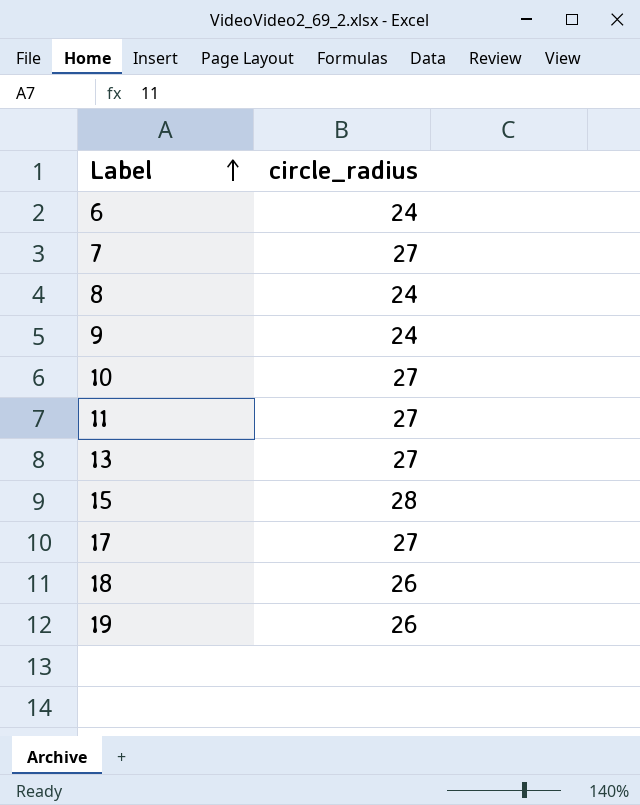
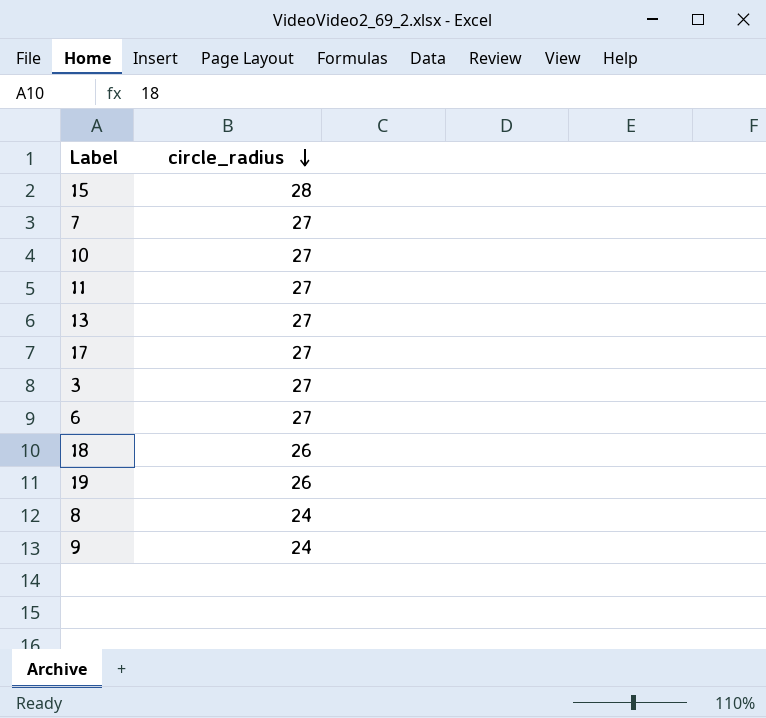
row order: Label ascending -> circle_radius descending
row 3: none -> 27
6 | circle_radius: 24 -> 27

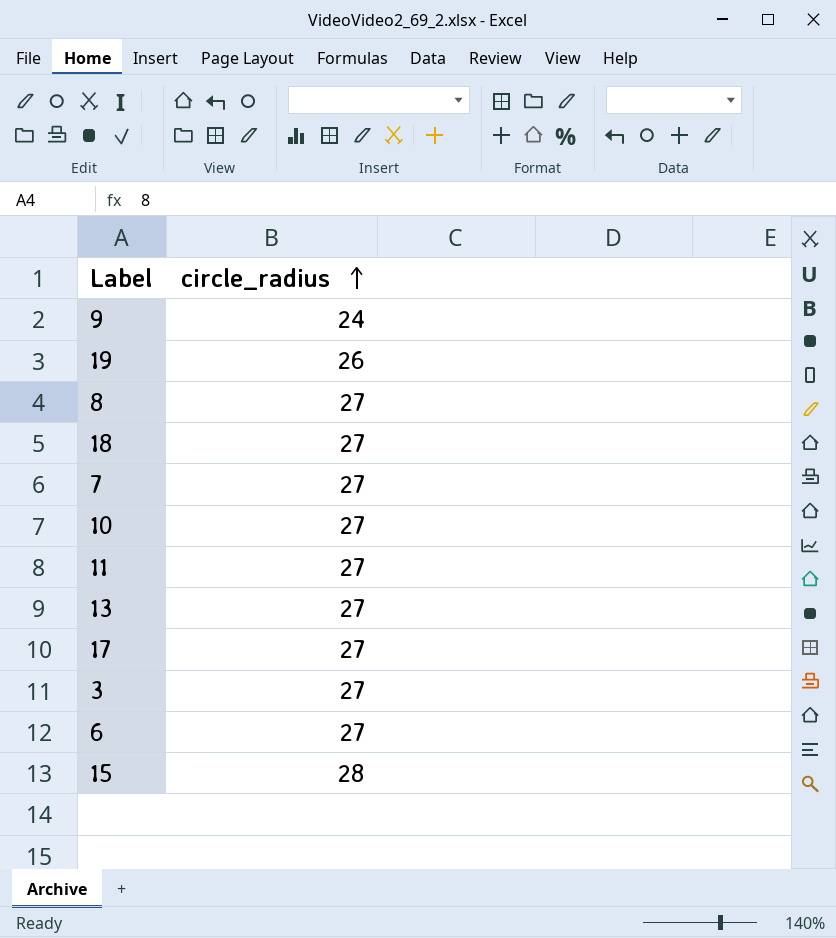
row order: circle_radius descending -> circle_radius ascending
8 | circle_radius: 24 -> 27
18 | circle_radius: 26 -> 27

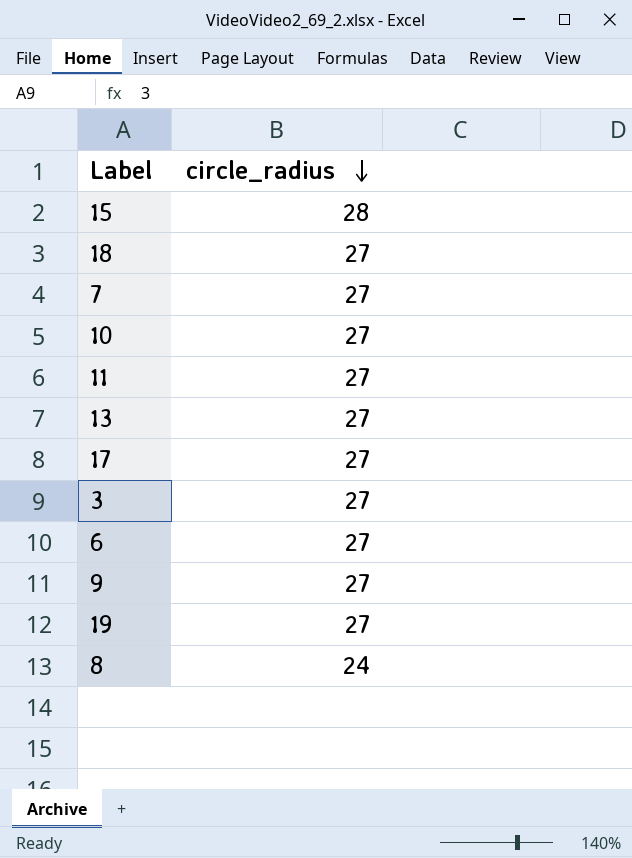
row order: circle_radius ascending -> circle_radius descending
9 | circle_radius: 24 -> 27
19 | circle_radius: 26 -> 27
8 | circle_radius: 27 -> 24

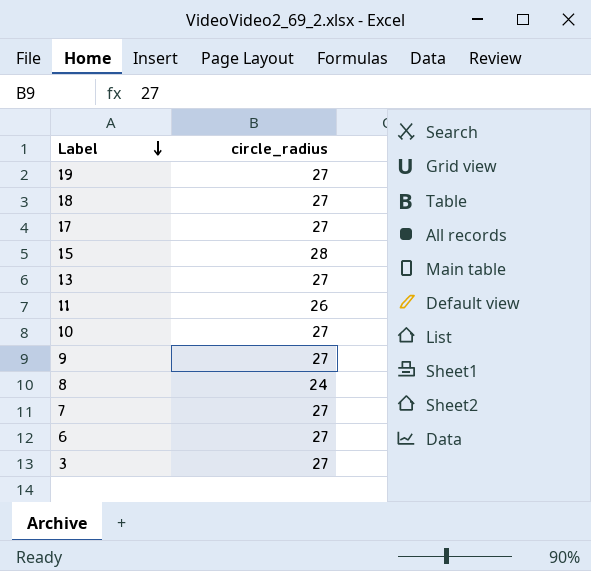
row order: circle_radius descending -> Label descending
11 | circle_radius: 27 -> 26

